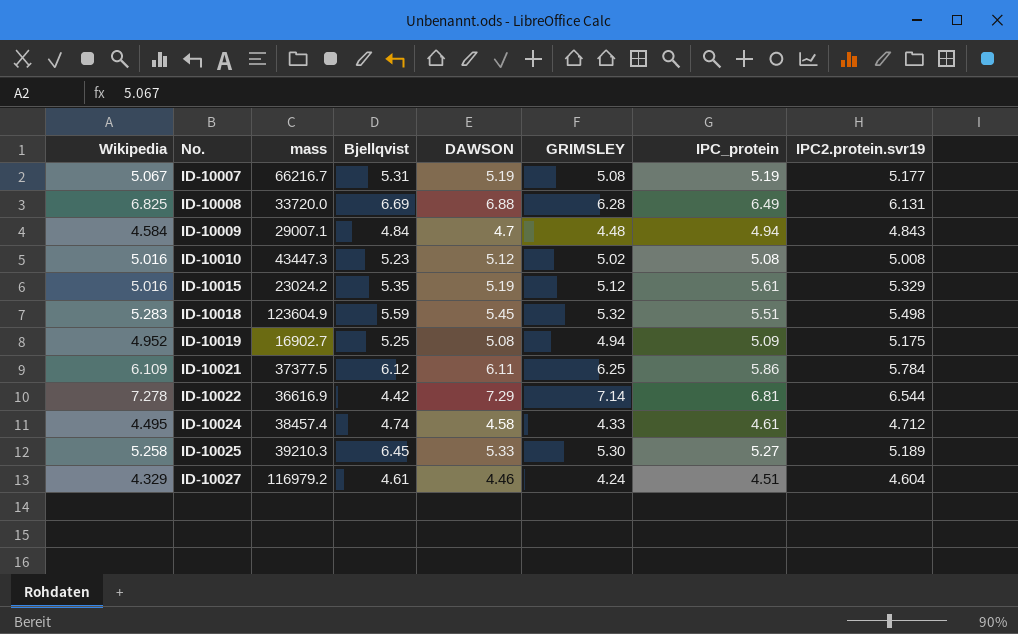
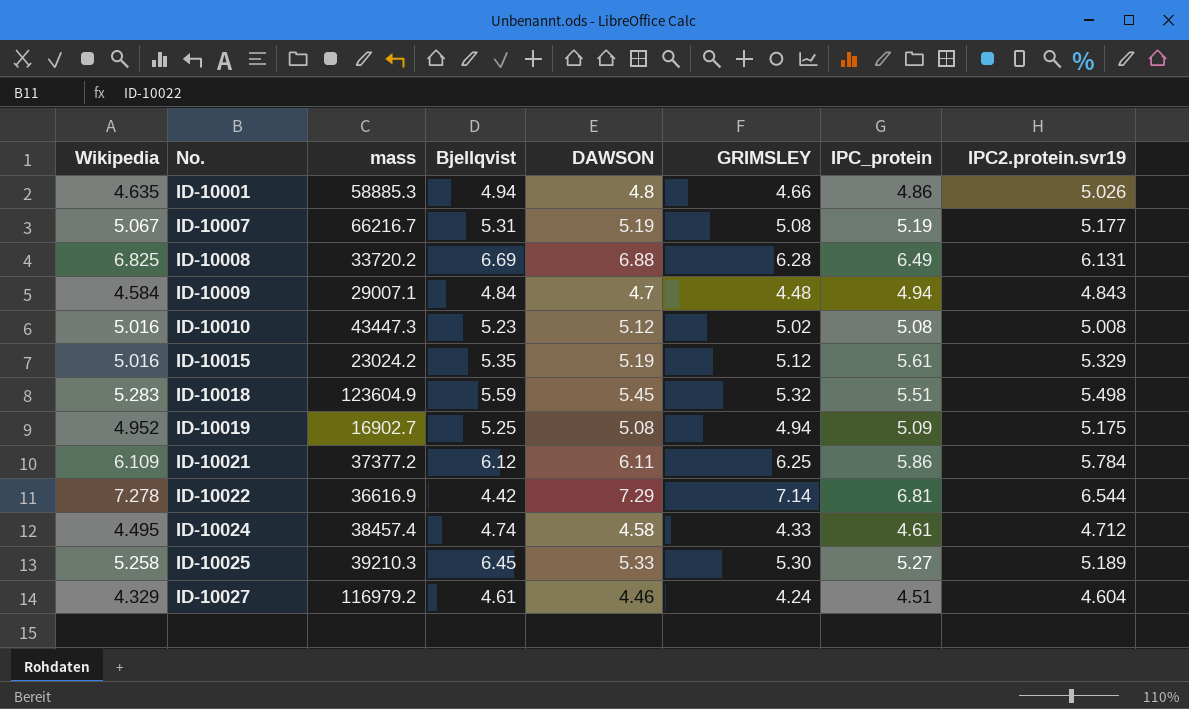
row ID-10001: none -> 4.635 | 58885.3 | 4.94 | 4.8 | 4.66 | 4.86 | 5.026
ID-10008 | mass: 33720.0 -> 33720.2
ID-10021 | mass: 37377.5 -> 37377.2

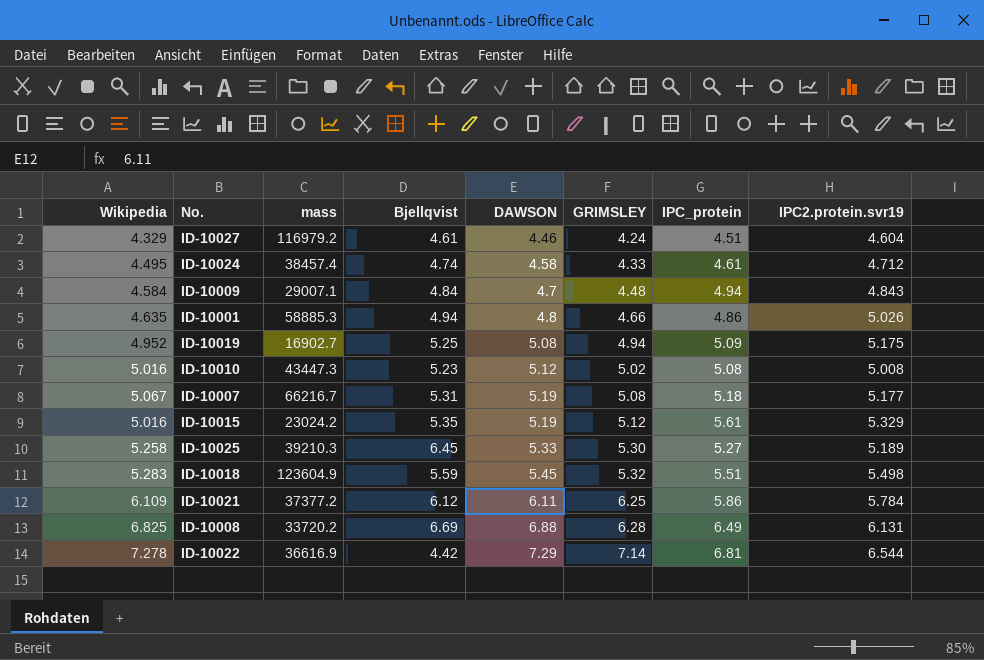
row order: No. ascending -> DAWSON ascending
ID-10007 | IPC_protein: 5.19 -> 5.18

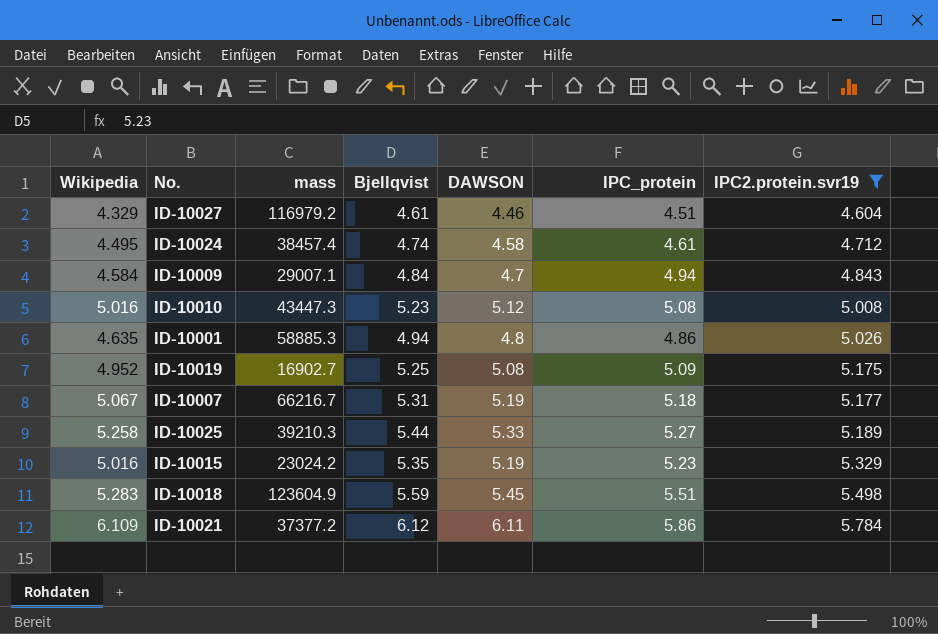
filter: none -> IPC2.protein.svr19 <= 5.784
row order: DAWSON ascending -> IPC2.protein.svr19 ascending
column GRIMSLEY | position: 6 -> none
ID-10025 | Bjellqvist: 6.45 -> 5.44
ID-10015 | IPC_protein: 5.61 -> 5.23

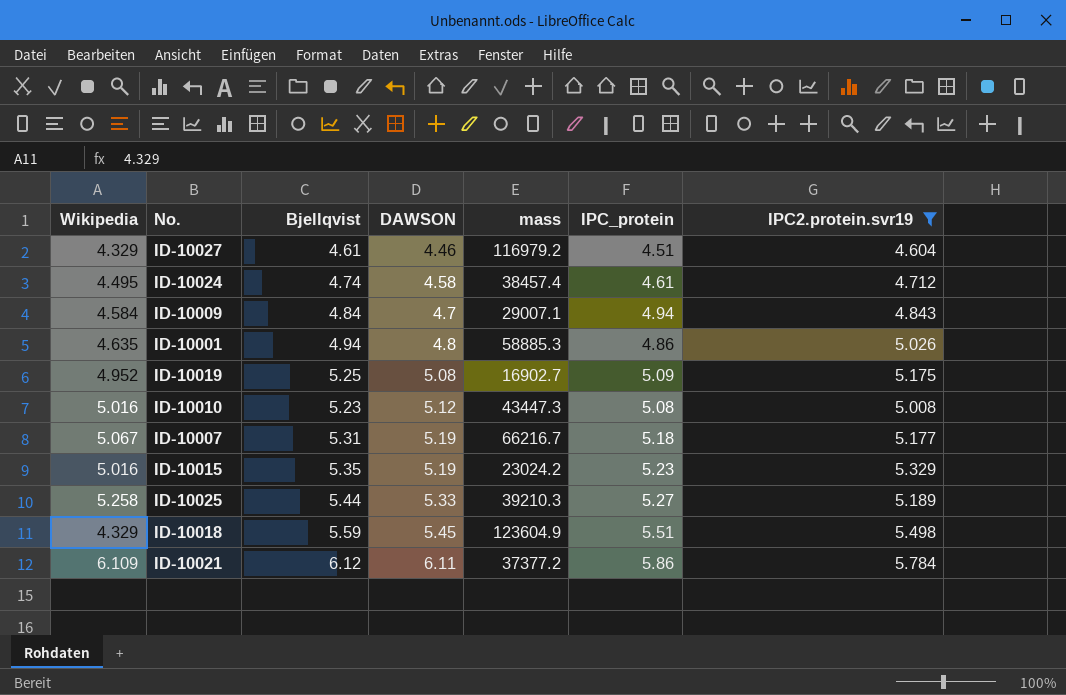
row order: IPC2.protein.svr19 ascending -> DAWSON ascending
column mass | position: 3 -> 5
ID-10018 | Wikipedia: 5.283 -> 4.329

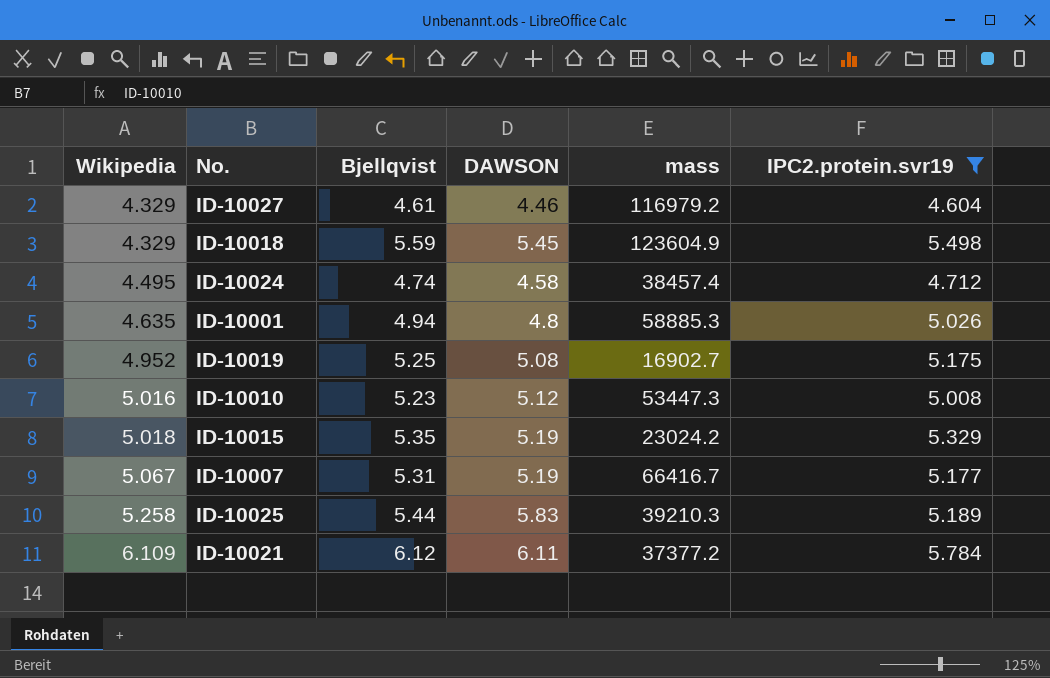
row order: DAWSON ascending -> Wikipedia ascending
column IPC_protein | position: 6 -> none
row ID-10009: 4.584 | 4.84 | 4.7 | 29007.1 | 4.94 | 4.843 -> none
ID-10010 | mass: 43447.3 -> 53447.3
ID-10015 | Wikipedia: 5.016 -> 5.018
ID-10007 | mass: 66216.7 -> 66416.7
ID-10025 | DAWSON: 5.33 -> 5.83

